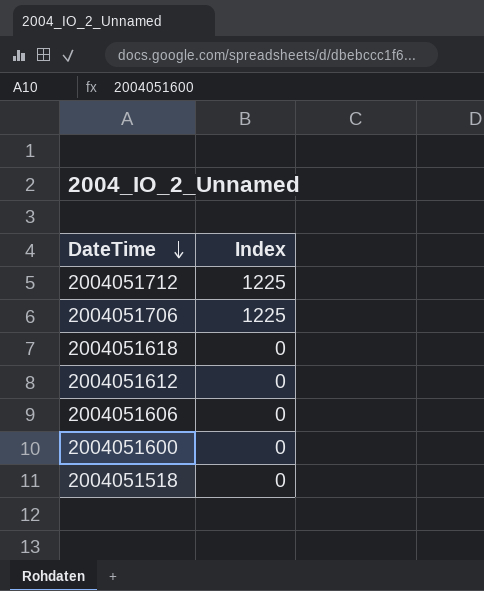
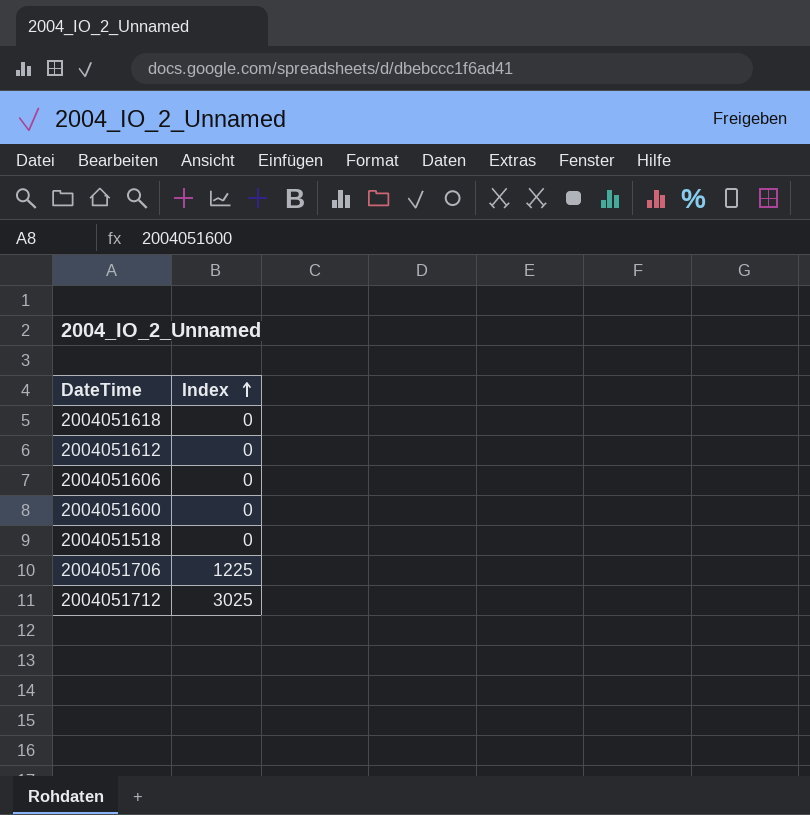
row order: DateTime descending -> Index ascending
2004051712 | Index: 1225 -> 3025

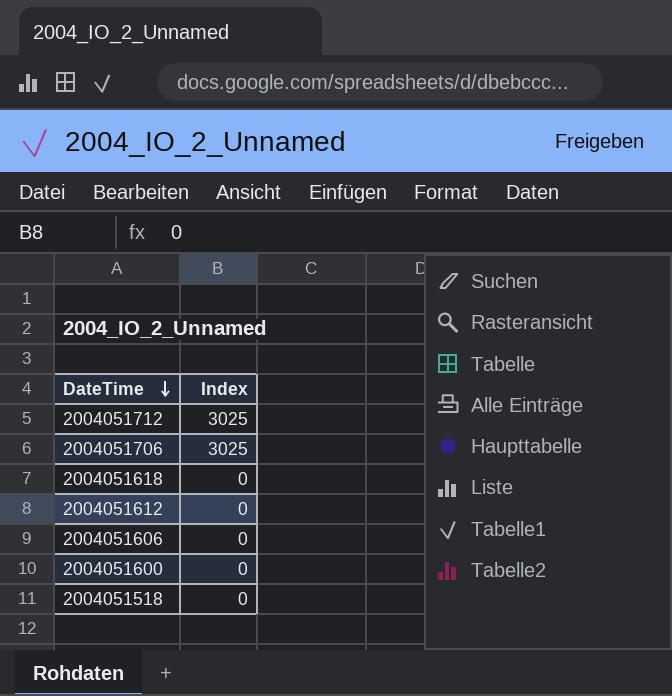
row order: Index ascending -> DateTime descending
2004051706 | Index: 1225 -> 3025

